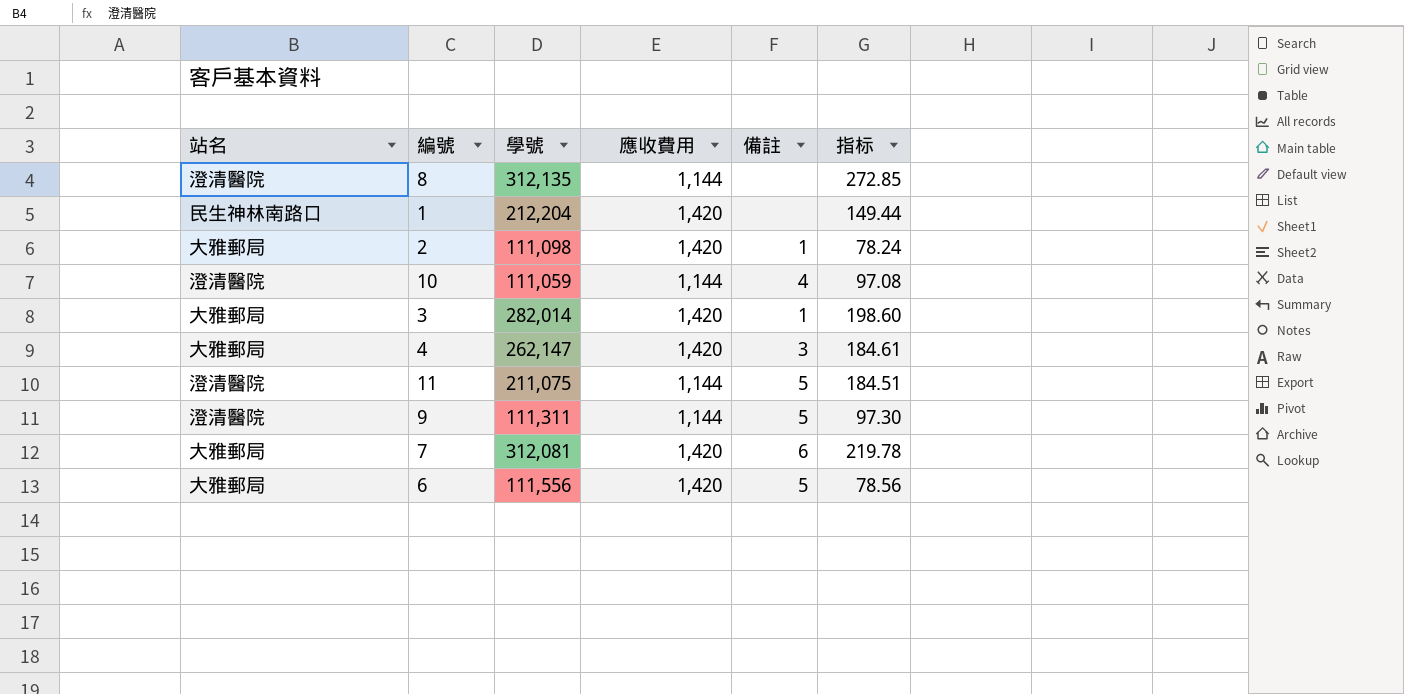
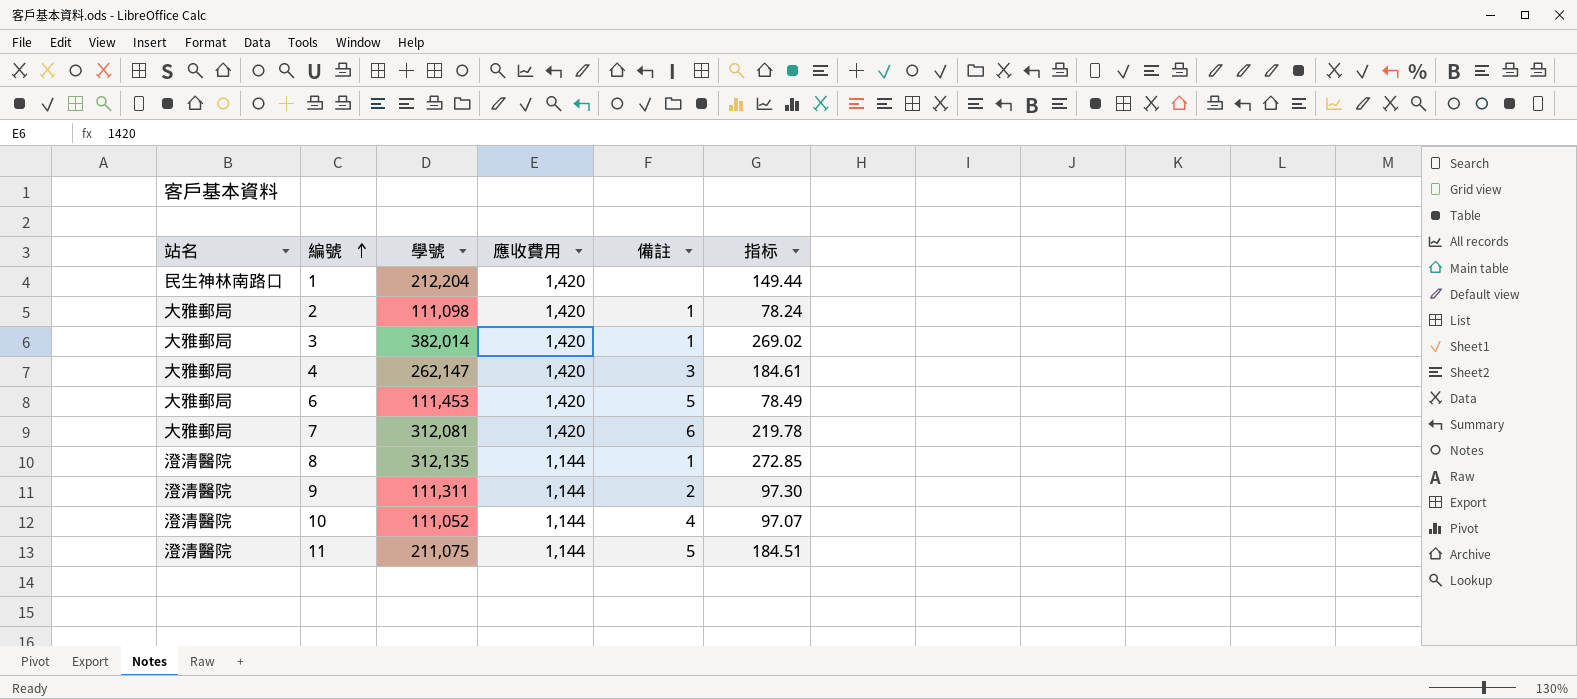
row order: none -> 編號 ascending
3 | 學號: 282,014 -> 382,014
3 | 指标: 198.60 -> 269.02
6 | 學號: 111,556 -> 111,453
6 | 指标: 78.56 -> 78.49
8 | 備註: none -> 1
9 | 備註: 5 -> 2
10 | 學號: 111,059 -> 111,052
10 | 指标: 97.08 -> 97.07

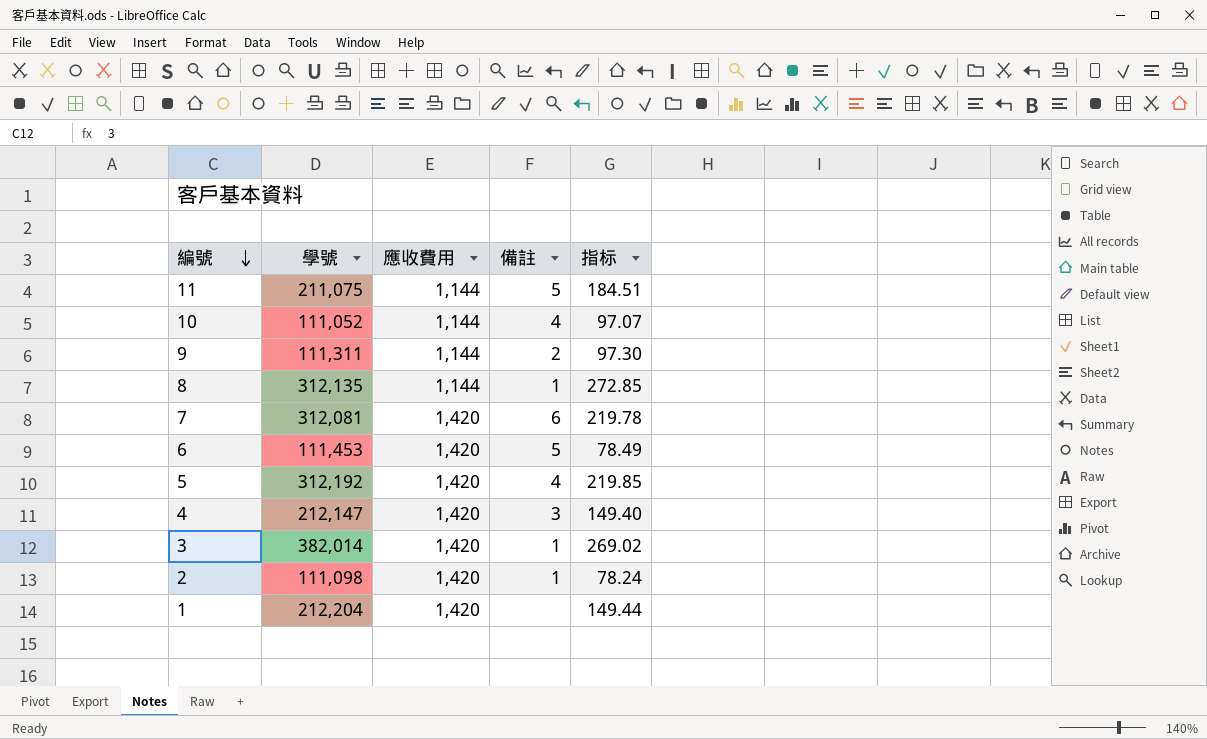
row order: 編號 ascending -> 編號 descending
column 站名 | position: 1 -> none
row 5: none -> 312,192 | 1,420 | 4 | 219.85
4 | 學號: 262,147 -> 212,147
4 | 指标: 184.61 -> 149.40

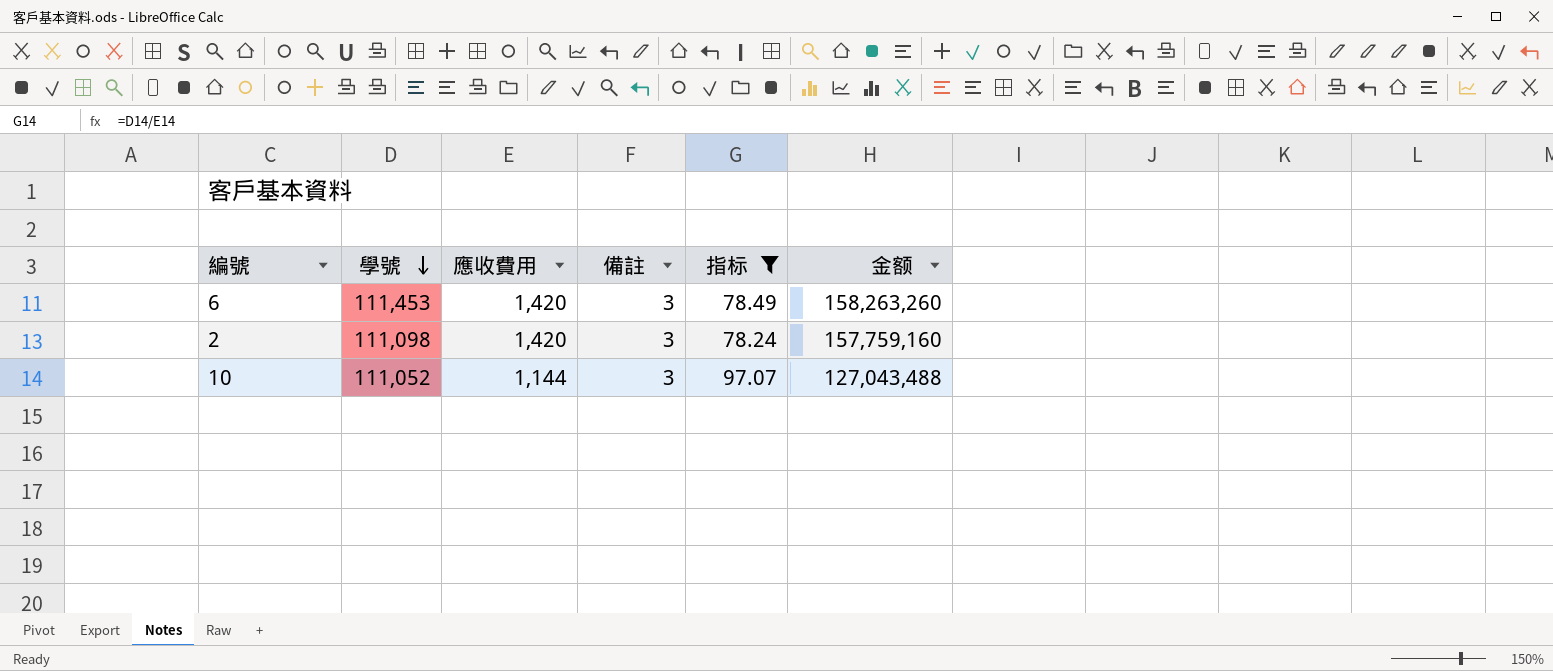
filter: none -> 指标 <= 97.07
row order: 編號 descending -> 學號 descending
column 金额 | formula: none -> [學號] * [應收費用]
6 | 備註: 5 -> 3
2 | 備註: 1 -> 3
10 | 備註: 4 -> 3

